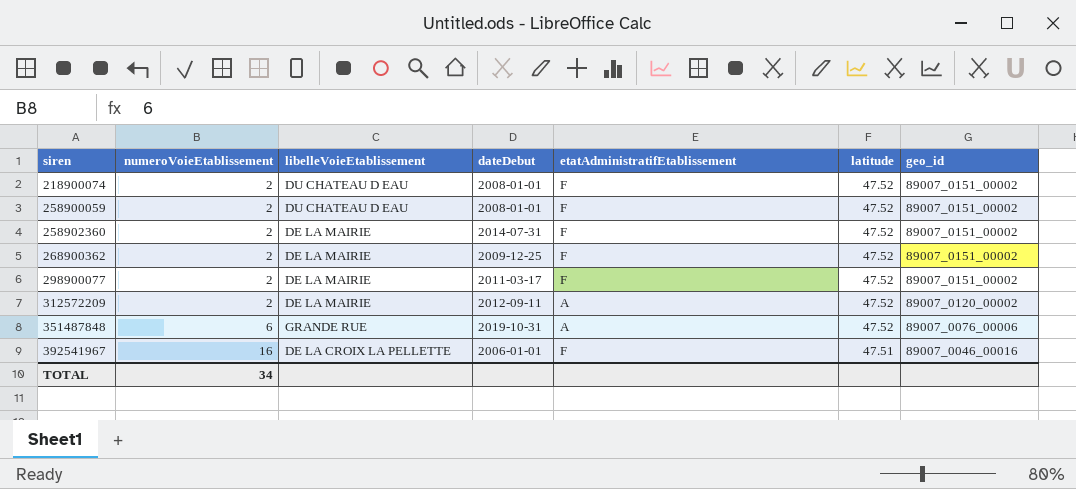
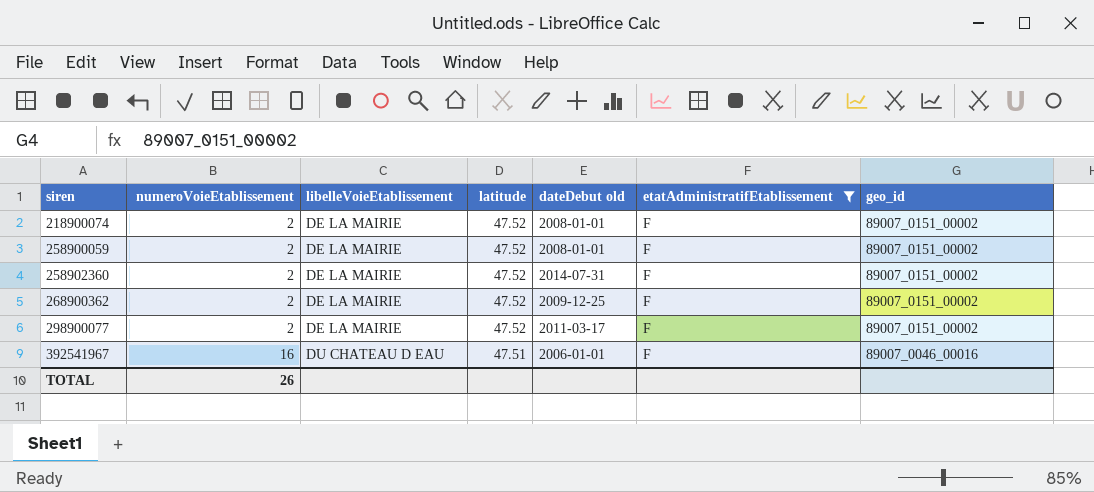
filter: none -> etatAdministratifEtablissement = F
column latitude | position: 6 -> 4
column name: dateDebut -> dateDebut old
218900074 | libelleVoieEtablissement: DU CHATEAU D EAU -> DE LA MAIRIE
258900059 | libelleVoieEtablissement: DU CHATEAU D EAU -> DE LA MAIRIE
392541967 | libelleVoieEtablissement: DE LA CROIX LA PELLETTE -> DU CHATEAU D EAU
TOTAL | numeroVoieEtablissement: 34 -> 26

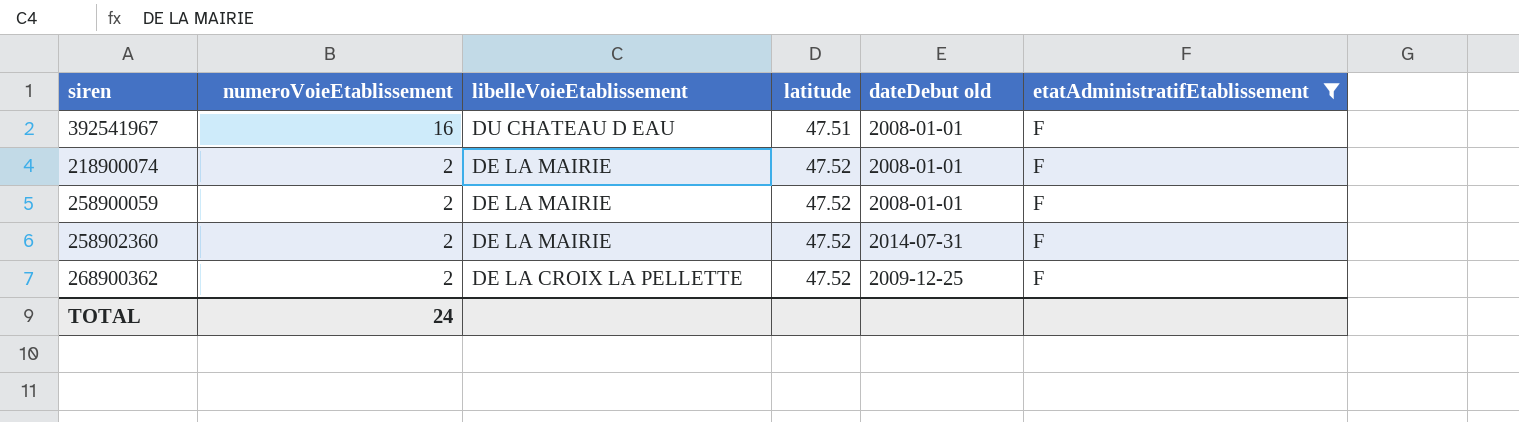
row order: siren ascending -> numeroVoieEtablissement descending
column geo_id | position: 7 -> none
row 298900077: 2 | DE LA MAIRIE | 47.52 | 2011-03-17 | F | 89007_0151_00002 -> none
392541967 | dateDebut old: 2006-01-01 -> 2008-01-01
268900362 | libelleVoieEtablissement: DE LA MAIRIE -> DE LA CROIX LA PELLETTE
TOTAL | numeroVoieEtablissement: 26 -> 24

